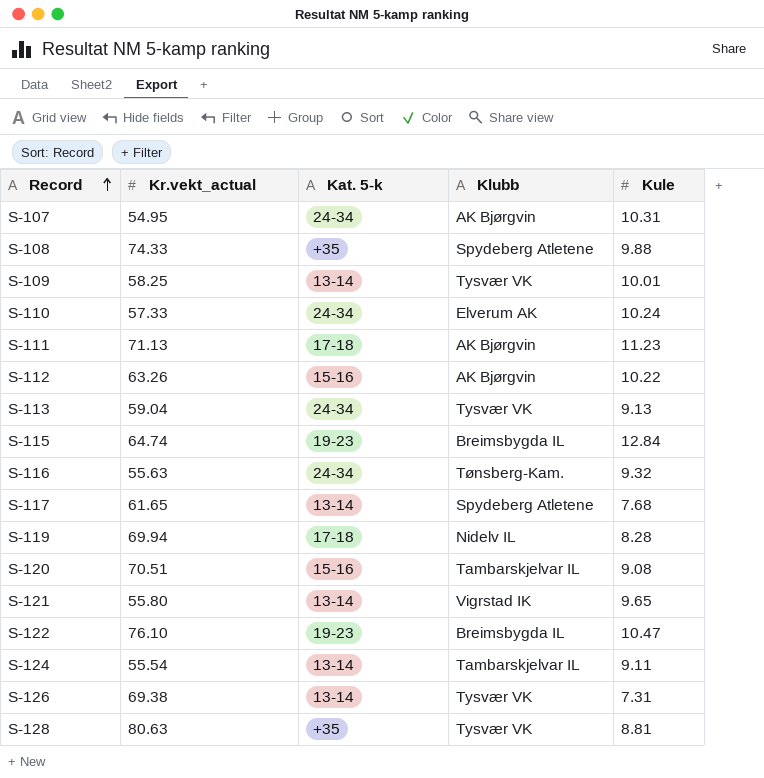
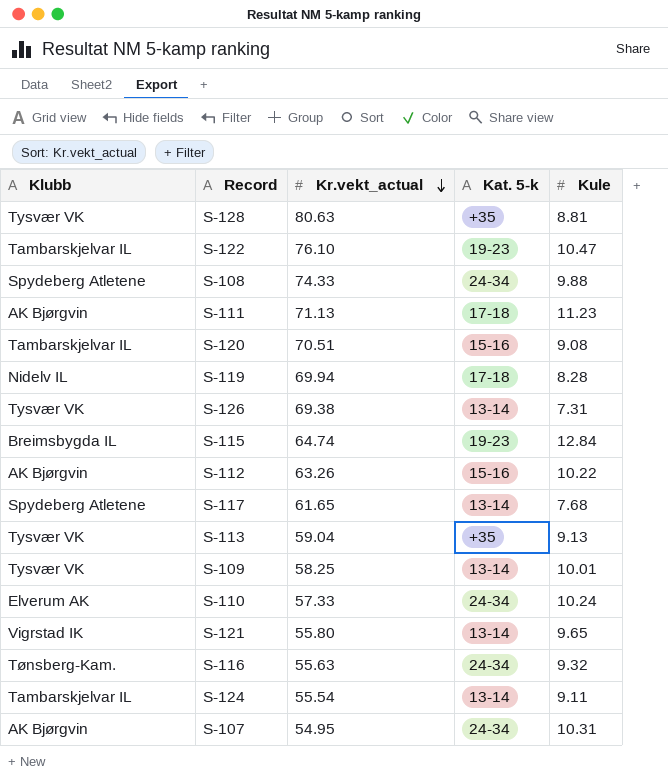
row order: Record ascending -> Kr.vekt_actual descending
column Klubb | position: 4 -> 1
S-122 | Klubb: Breimsbygda IL -> Tambarskjelvar IL
S-108 | Kat. 5-k: +35 -> 24-34
S-113 | Kat. 5-k: 24-34 -> +35

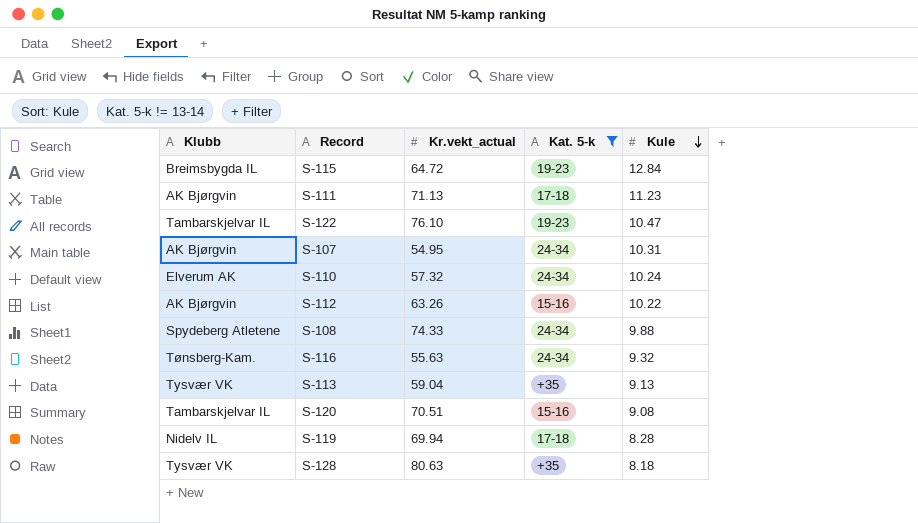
filter: none -> Kat. 5-k != 13-14
row order: Kr.vekt_actual descending -> Kule descending
S-115 | Kr.vekt_actual: 64.74 -> 64.72
S-110 | Kr.vekt_actual: 57.33 -> 57.32
S-128 | Kule: 8.81 -> 8.18

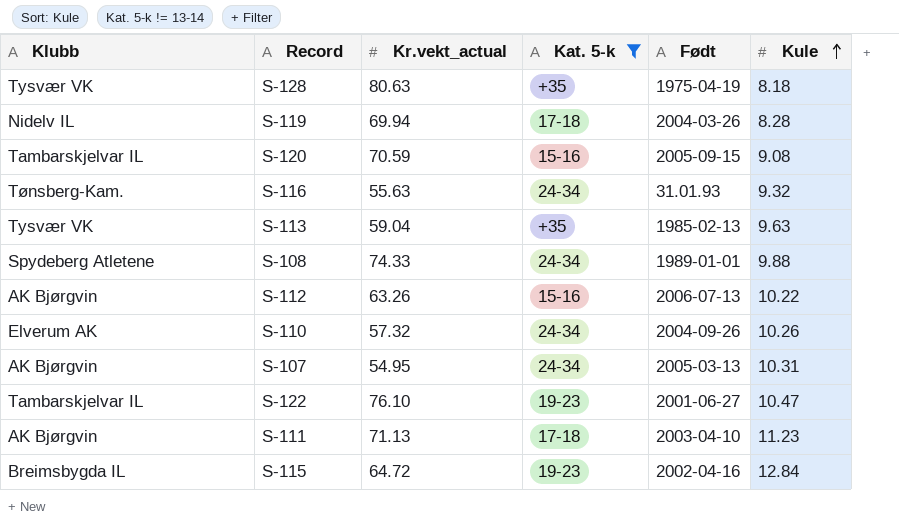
row order: Kule descending -> Kule ascending
column Født | position: none -> 5
S-120 | Kr.vekt_actual: 70.51 -> 70.59
S-113 | Kule: 9.13 -> 9.63
S-110 | Kule: 10.24 -> 10.26

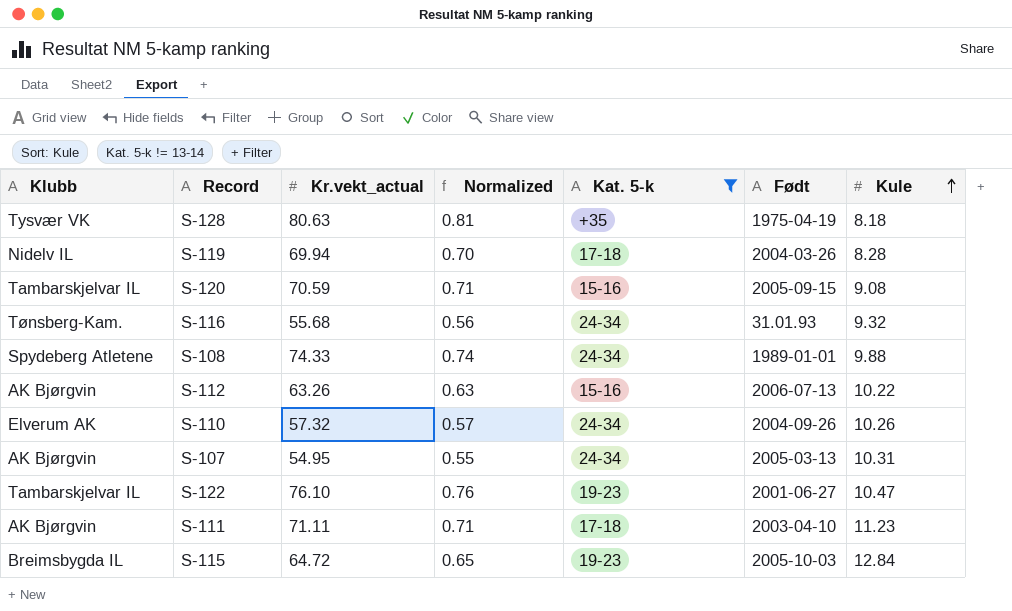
column Normalized | formula: none -> [Kr.vekt_actual] * 0.01
row S-113: Tysvær VK | 59.04 | +35 | 1985-02-13 | 9.63 -> none
S-116 | Kr.vekt_actual: 55.63 -> 55.68
S-111 | Kr.vekt_actual: 71.13 -> 71.11
S-115 | Født: 2002-04-16 -> 2005-10-03

